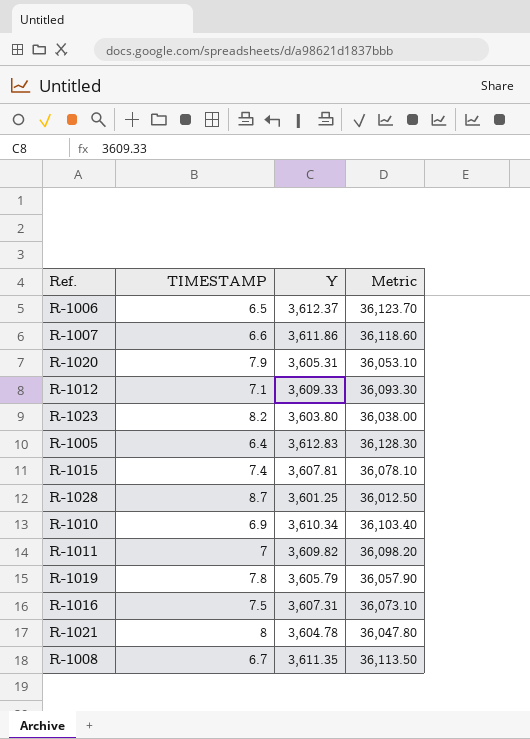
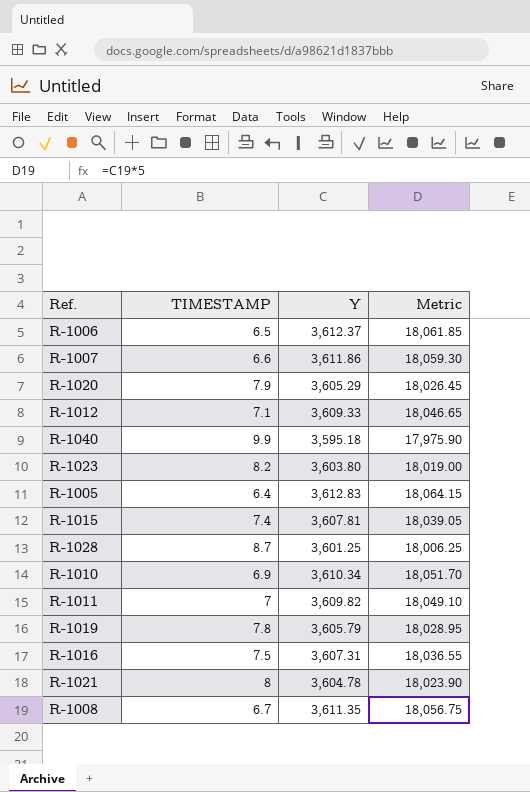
column Metric | formula: [Y] * 10 -> [Y] * 5
R-1020 | Y: 3,605.31 -> 3,605.29
row R-1040: none -> 9.9 | 3,595.18 | 17,975.90

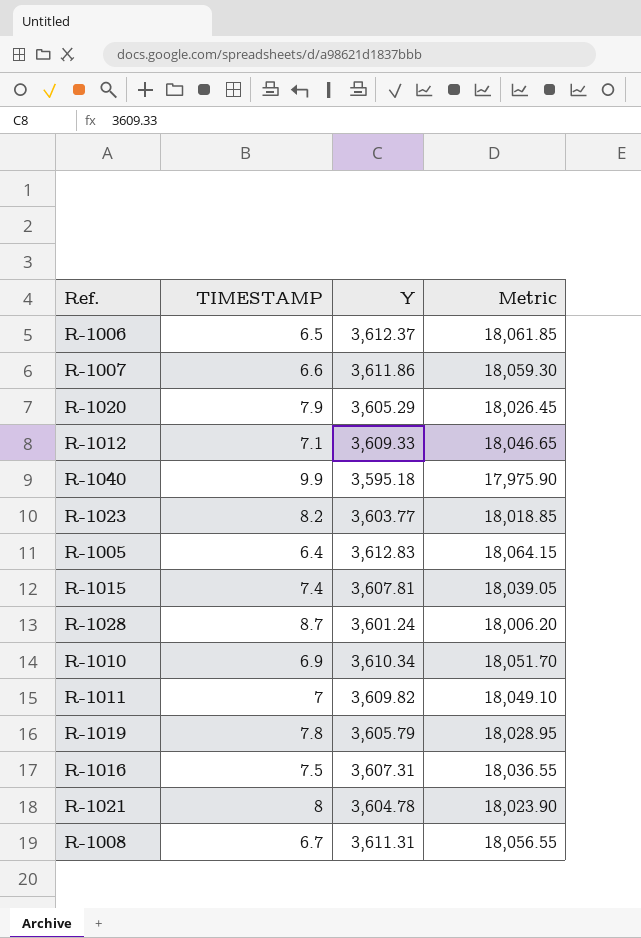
R-1023 | Y: 3,603.80 -> 3,603.77
R-1023 | Metric: 18,019.00 -> 18,018.85
R-1028 | Y: 3,601.25 -> 3,601.24
R-1028 | Metric: 18,006.25 -> 18,006.20
R-1008 | Y: 3,611.35 -> 3,611.31
R-1008 | Metric: 18,056.75 -> 18,056.55

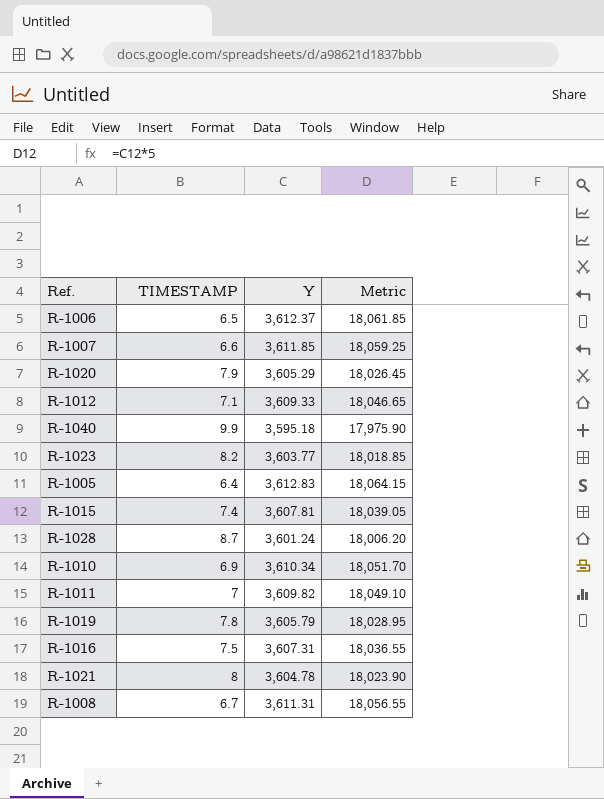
R-1007 | Y: 3,611.86 -> 3,611.85
R-1007 | Metric: 18,059.30 -> 18,059.25

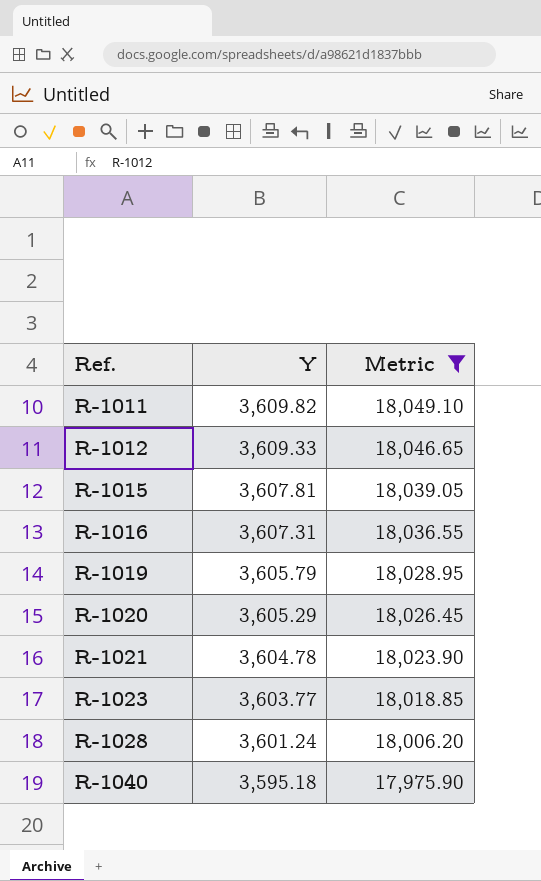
filter: none -> Metric <= 18,049.10
row order: none -> Ref. ascending
column TIMESTAMP | position: 2 -> none

